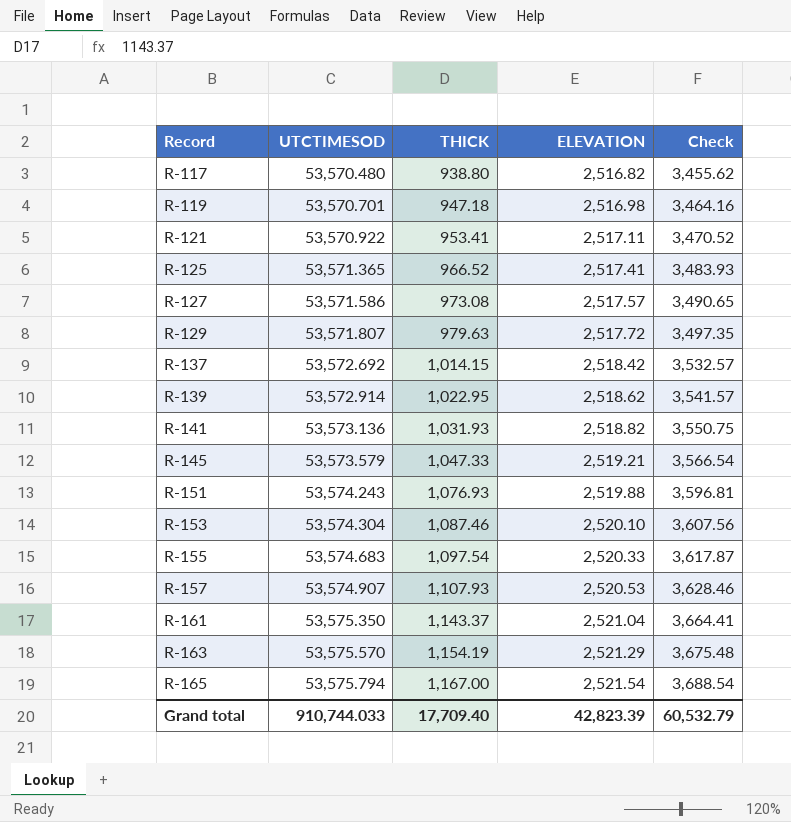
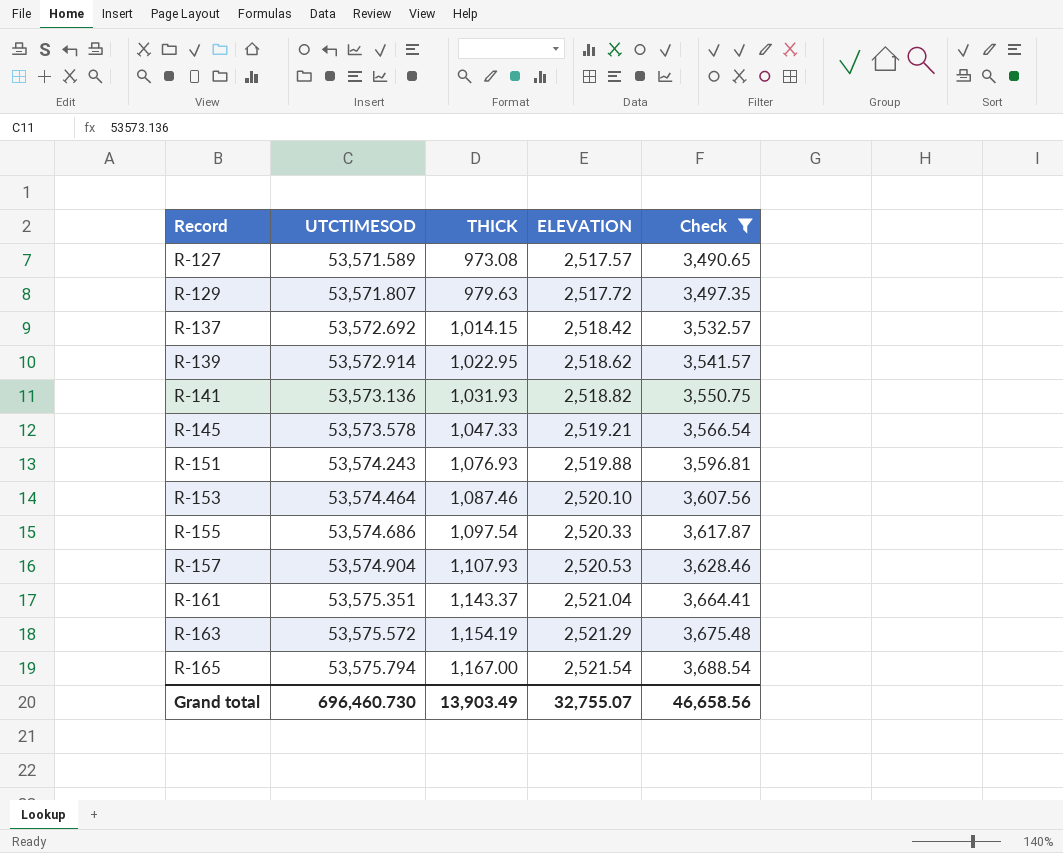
filter: none -> Check >= 3,490.65
R-127 | UTCTIMESOD: 53,571.586 -> 53,571.589
R-145 | UTCTIMESOD: 53,573.579 -> 53,573.578
R-153 | UTCTIMESOD: 53,574.304 -> 53,574.464
R-155 | UTCTIMESOD: 53,574.683 -> 53,574.686
R-157 | UTCTIMESOD: 53,574.907 -> 53,574.904
R-161 | UTCTIMESOD: 53,575.350 -> 53,575.351
R-163 | UTCTIMESOD: 53,575.570 -> 53,575.572
Grand total | UTCTIMESOD: 910,744.033 -> 696,460.730
Grand total | THICK: 17,709.40 -> 13,903.49
Grand total | ELEVATION: 42,823.39 -> 32,755.07
Grand total | Check: 60,532.79 -> 46,658.56

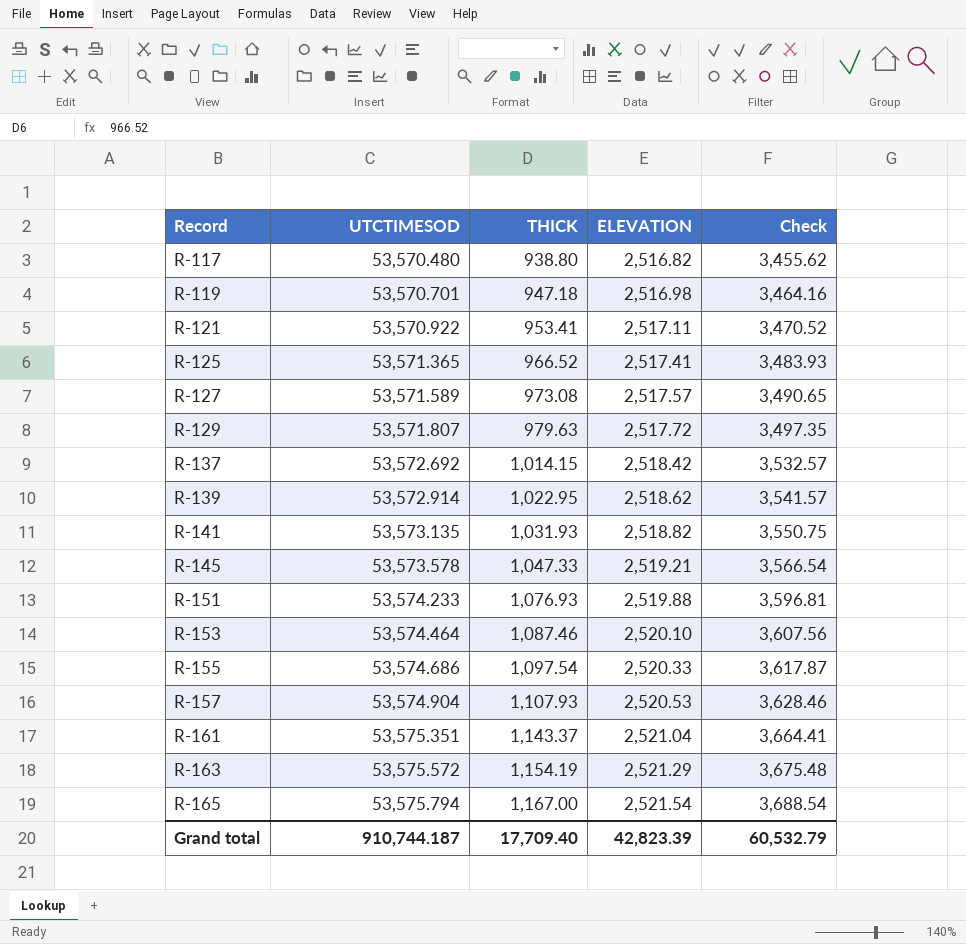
filter: Check >= 3,490.65 -> none
R-141 | UTCTIMESOD: 53,573.136 -> 53,573.135
R-151 | UTCTIMESOD: 53,574.243 -> 53,574.233
Grand total | UTCTIMESOD: 696,460.730 -> 910,744.187
Grand total | THICK: 13,903.49 -> 17,709.40
Grand total | ELEVATION: 32,755.07 -> 42,823.39
Grand total | Check: 46,658.56 -> 60,532.79

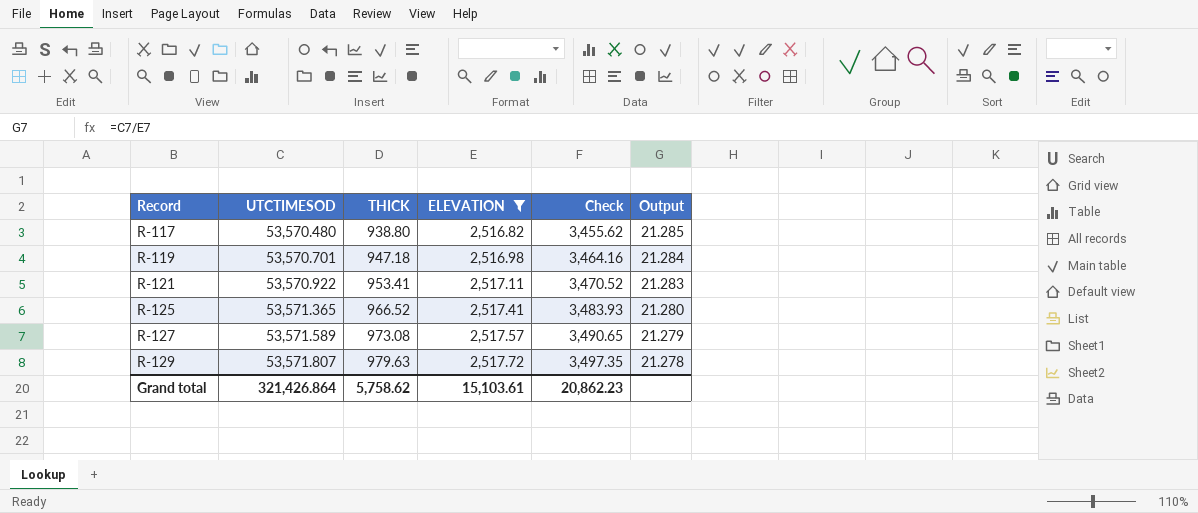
filter: none -> ELEVATION <= 2,517.72
column Output | formula: none -> [UTCTIMESOD] / [ELEVATION]
Grand total | UTCTIMESOD: 910,744.187 -> 321,426.864
Grand total | THICK: 17,709.40 -> 5,758.62
Grand total | ELEVATION: 42,823.39 -> 15,103.61
Grand total | Check: 60,532.79 -> 20,862.23

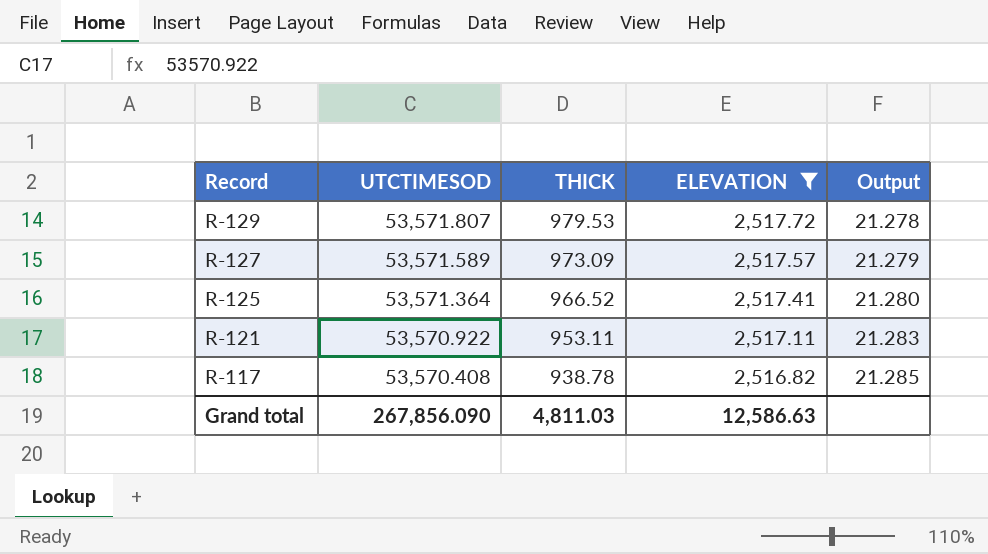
row order: Record ascending -> Record descending
column Check | formula: [THICK] + [ELEVATION] -> none
row R-119: 53,570.701 | 947.18 | 2,516.98 | 3,464.16 | 21.284 -> none
R-129 | THICK: 979.63 -> 979.53
R-127 | THICK: 973.08 -> 973.09
R-125 | UTCTIMESOD: 53,571.365 -> 53,571.364
R-121 | THICK: 953.41 -> 953.11
R-117 | UTCTIMESOD: 53,570.480 -> 53,570.408
R-117 | THICK: 938.80 -> 938.78
Grand total | UTCTIMESOD: 321,426.864 -> 267,856.090
Grand total | THICK: 5,758.62 -> 4,811.03
Grand total | ELEVATION: 15,103.61 -> 12,586.63

